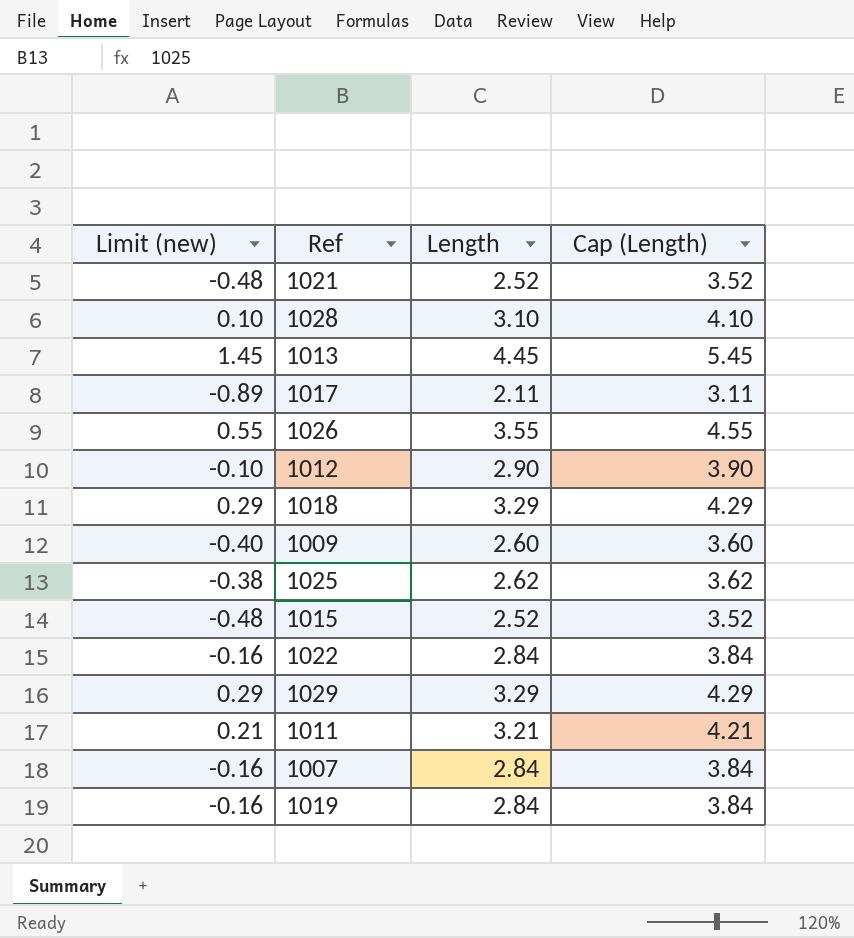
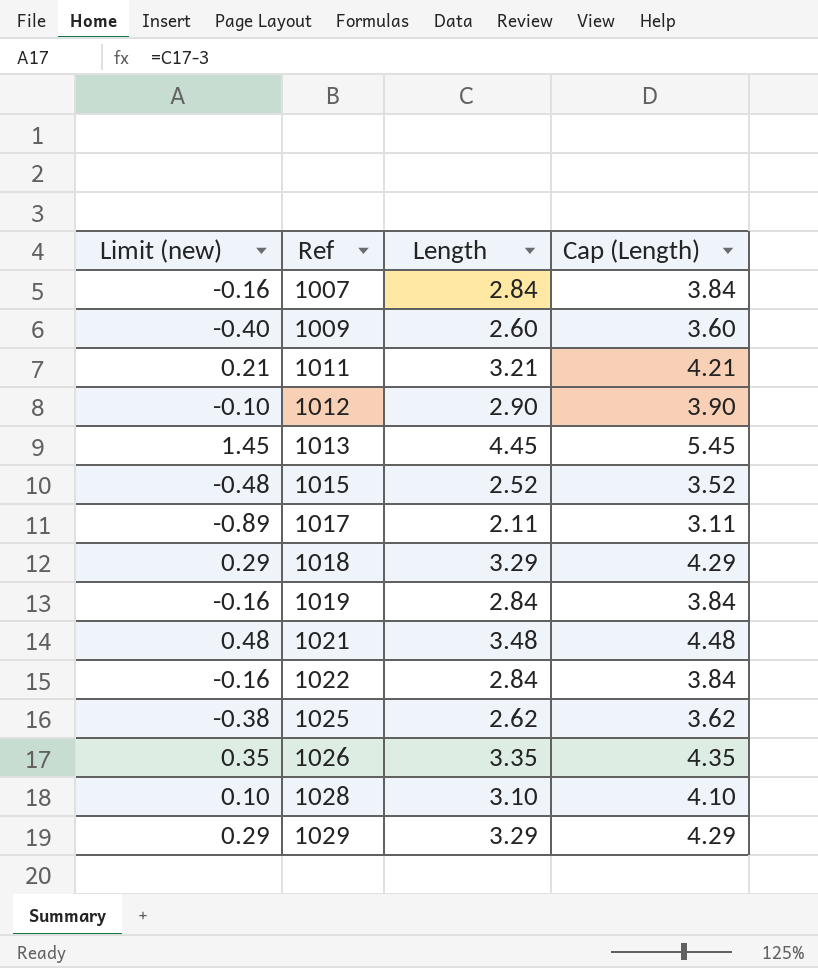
row order: none -> Ref ascending
1021 | Limit (new): -0.48 -> 0.48
1021 | Length: 2.52 -> 3.48
1021 | Cap (Length): 3.52 -> 4.48
1026 | Limit (new): 0.55 -> 0.35
1026 | Length: 3.55 -> 3.35
1026 | Cap (Length): 4.55 -> 4.35

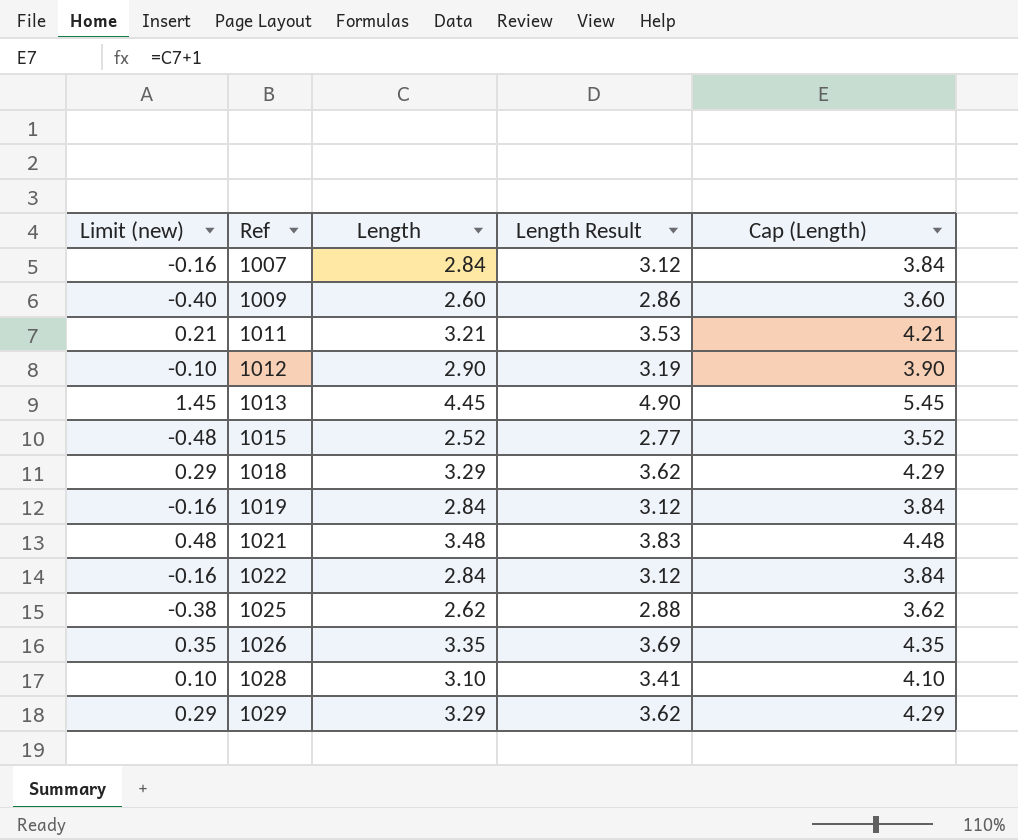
column Length Result | formula: none -> [Length] * 1.1
row 1017: -0.89 | 2.11 | 3.11 -> none

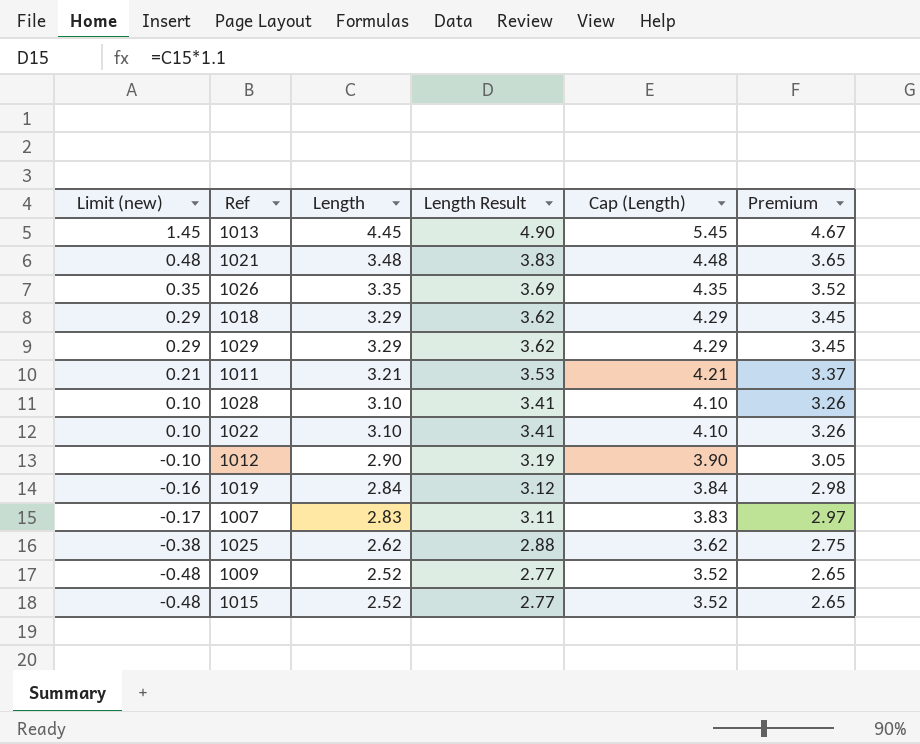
row order: Ref ascending -> Limit (new) descending
column Premium | formula: none -> [Length] * 1.05
1022 | Limit (new): -0.16 -> 0.10
1022 | Length: 2.84 -> 3.10
1022 | Length Result: 3.12 -> 3.41
1022 | Cap (Length): 3.84 -> 4.10
1007 | Limit (new): -0.16 -> -0.17
1007 | Length: 2.84 -> 2.83
1007 | Length Result: 3.12 -> 3.11
1007 | Cap (Length): 3.84 -> 3.83
1009 | Limit (new): -0.40 -> -0.48
1009 | Length: 2.60 -> 2.52
1009 | Length Result: 2.86 -> 2.77
1009 | Cap (Length): 3.60 -> 3.52

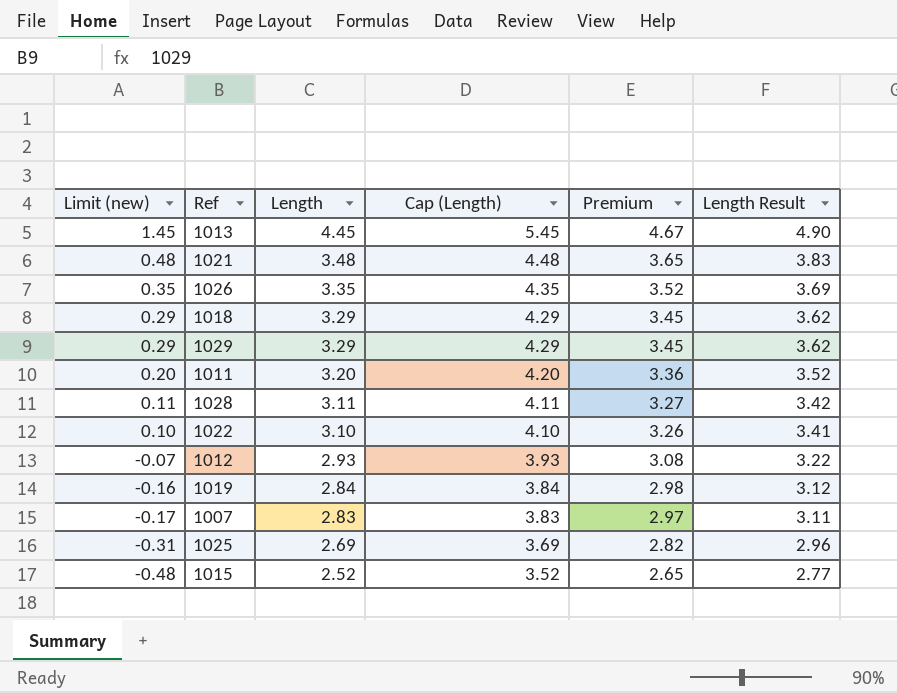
column Length Result | position: 4 -> 6
row 1009: -0.48 | 2.52 | 2.77 | 3.52 | 2.65 -> none
1011 | Limit (new): 0.21 -> 0.20
1011 | Length: 3.21 -> 3.20
1011 | Cap (Length): 4.21 -> 4.20
1011 | Premium: 3.37 -> 3.36
1011 | Length Result: 3.53 -> 3.52
1028 | Limit (new): 0.10 -> 0.11
1028 | Length: 3.10 -> 3.11
1028 | Cap (Length): 4.10 -> 4.11
1028 | Premium: 3.26 -> 3.27
1028 | Length Result: 3.41 -> 3.42
1012 | Limit (new): -0.10 -> -0.07
1012 | Length: 2.90 -> 2.93
1012 | Cap (Length): 3.90 -> 3.93
1012 | Premium: 3.05 -> 3.08
1012 | Length Result: 3.19 -> 3.22
1025 | Limit (new): -0.38 -> -0.31
1025 | Length: 2.62 -> 2.69
1025 | Cap (Length): 3.62 -> 3.69
1025 | Premium: 2.75 -> 2.82
1025 | Length Result: 2.88 -> 2.96

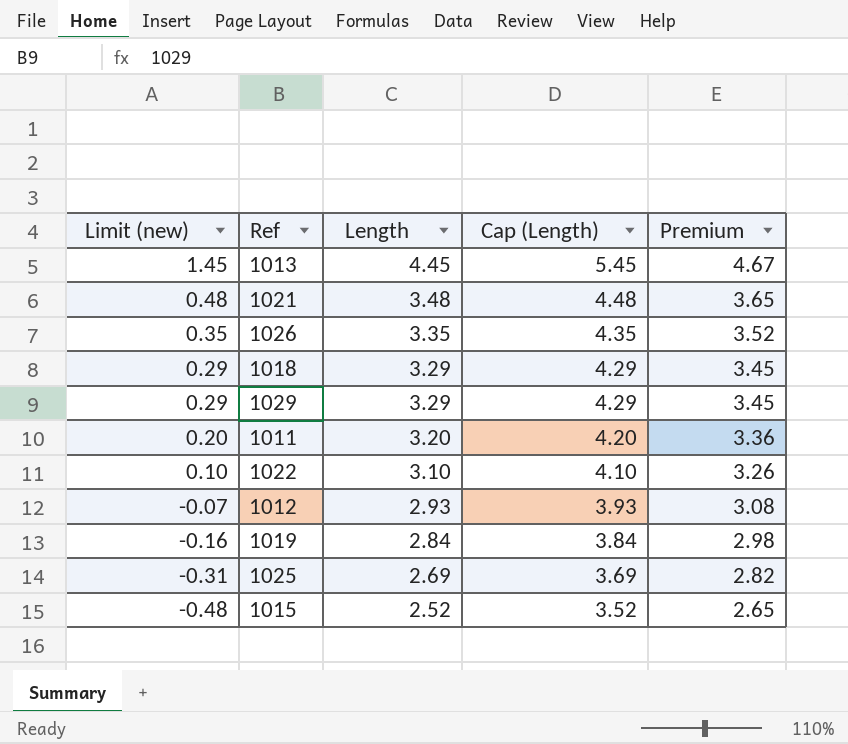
column Length Result | formula: [Length] * 1.1 -> none
row 1028: 0.11 | 3.11 | 4.11 | 3.27 | 3.42 -> none
row 1007: -0.17 | 2.83 | 3.83 | 2.97 | 3.11 -> none

